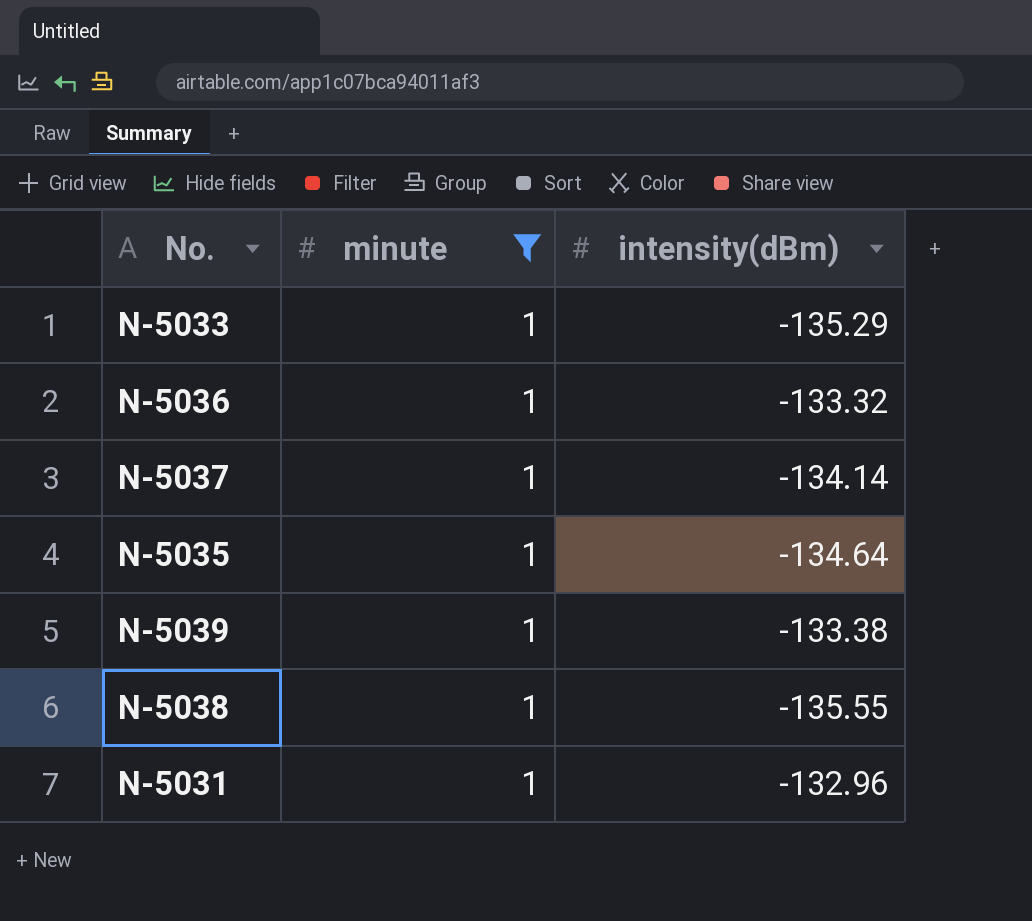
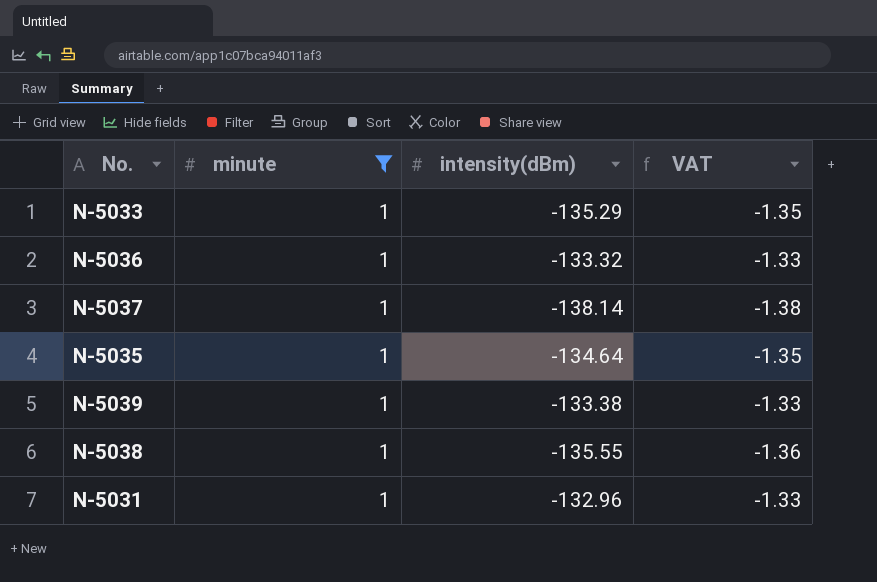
column VAT | formula: none -> [intensity(dBm)] * 0.01
N-5037 | intensity(dBm): -134.14 -> -138.14

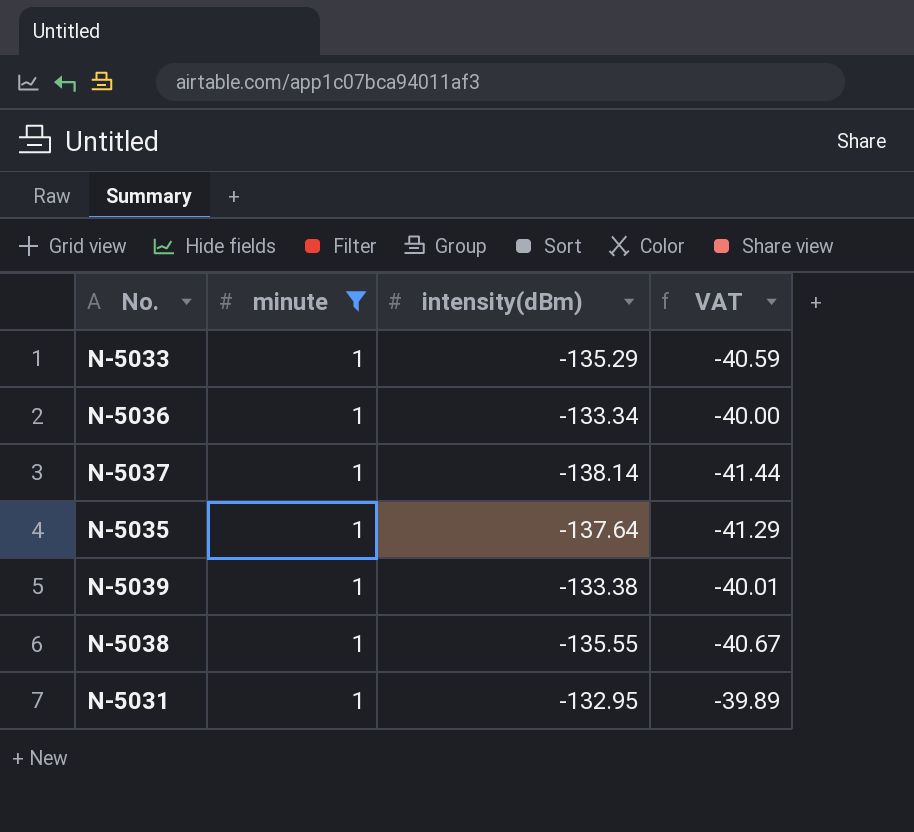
column VAT | formula: [intensity(dBm)] * 0.01 -> [intensity(dBm)] * 0.3
N-5036 | intensity(dBm): -133.32 -> -133.34
N-5035 | intensity(dBm): -134.64 -> -137.64
N-5031 | intensity(dBm): -132.96 -> -132.95

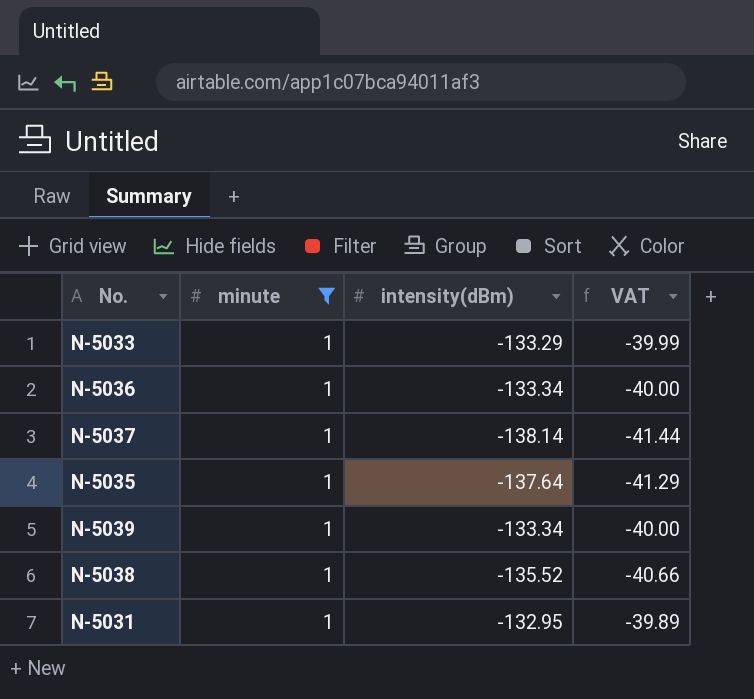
N-5033 | intensity(dBm): -135.29 -> -133.29
N-5033 | VAT: -40.59 -> -39.99
N-5039 | intensity(dBm): -133.38 -> -133.34
N-5039 | VAT: -40.01 -> -40.00
N-5038 | intensity(dBm): -135.55 -> -135.52
N-5038 | VAT: -40.67 -> -40.66

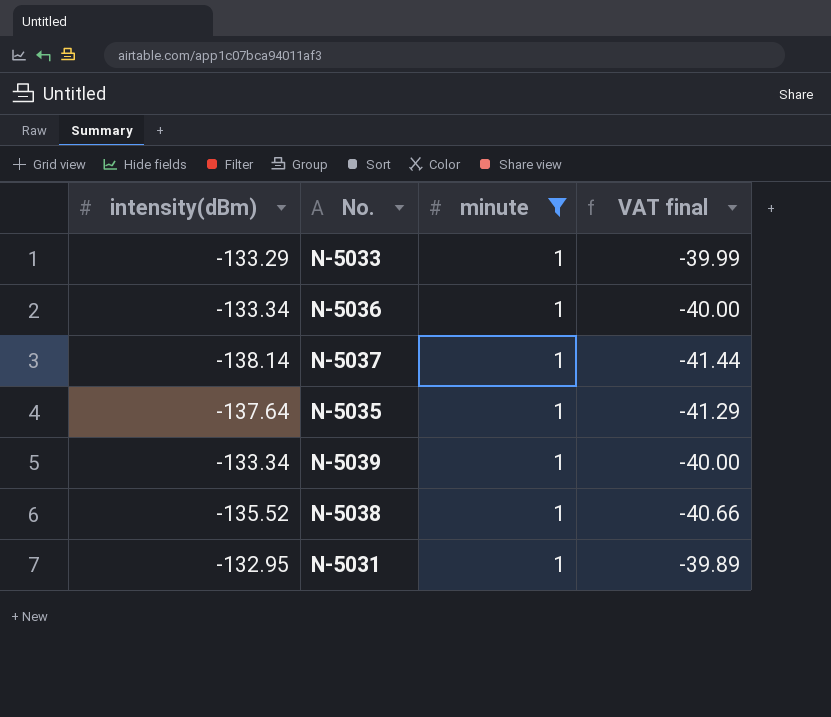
column intensity(dBm) | position: 3 -> 1
column name: VAT -> VAT final

